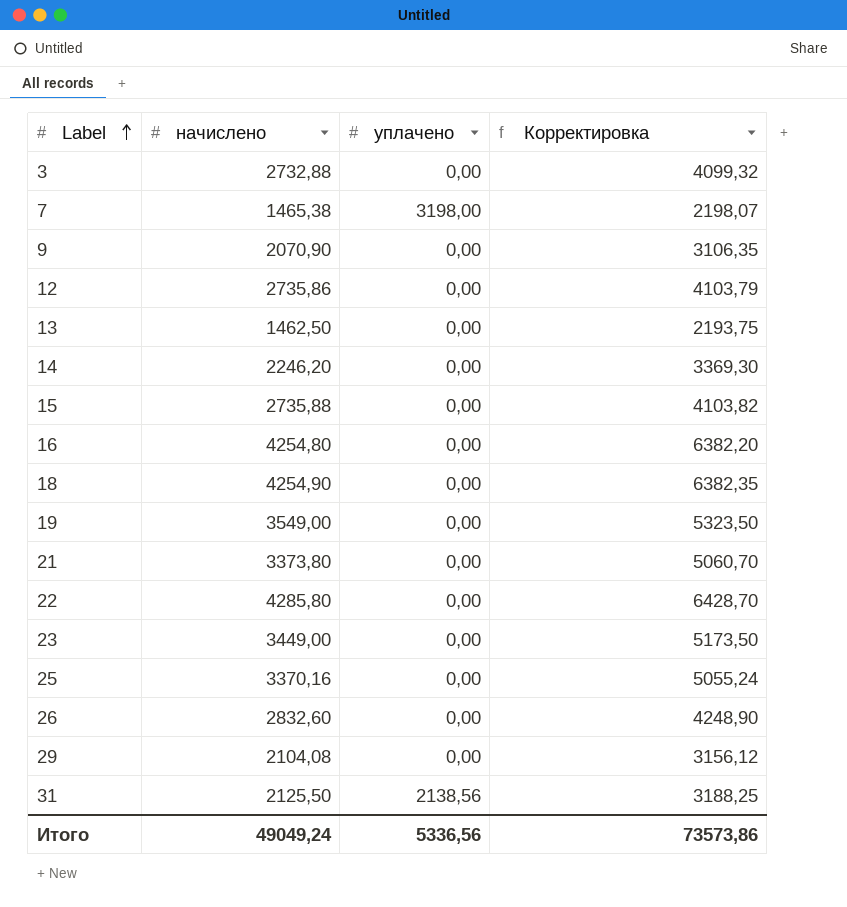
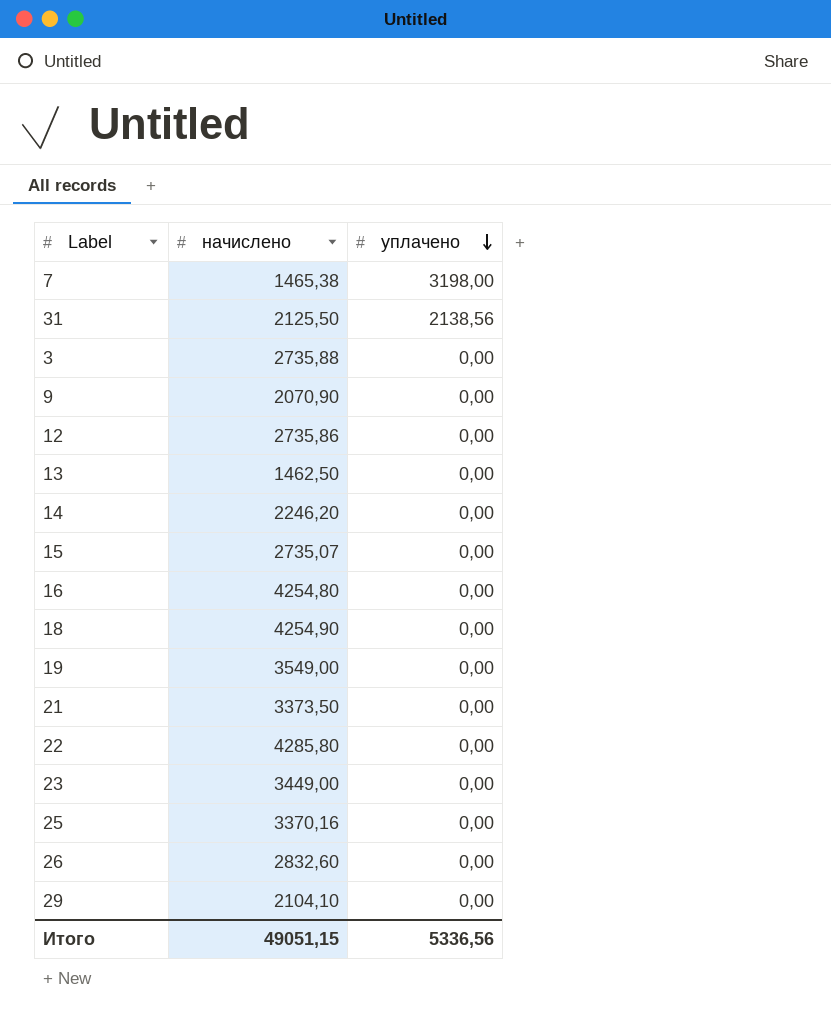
row order: Label ascending -> уплачено descending
column Корректировка | formula: [начислено] * 1,5 -> none
3 | начислено: 2732,88 -> 2735,88
15 | начислено: 2735,88 -> 2735,07
21 | начислено: 3373,80 -> 3373,50
29 | начислено: 2104,08 -> 2104,10
Итого | начислено: 49049,24 -> 49051,15

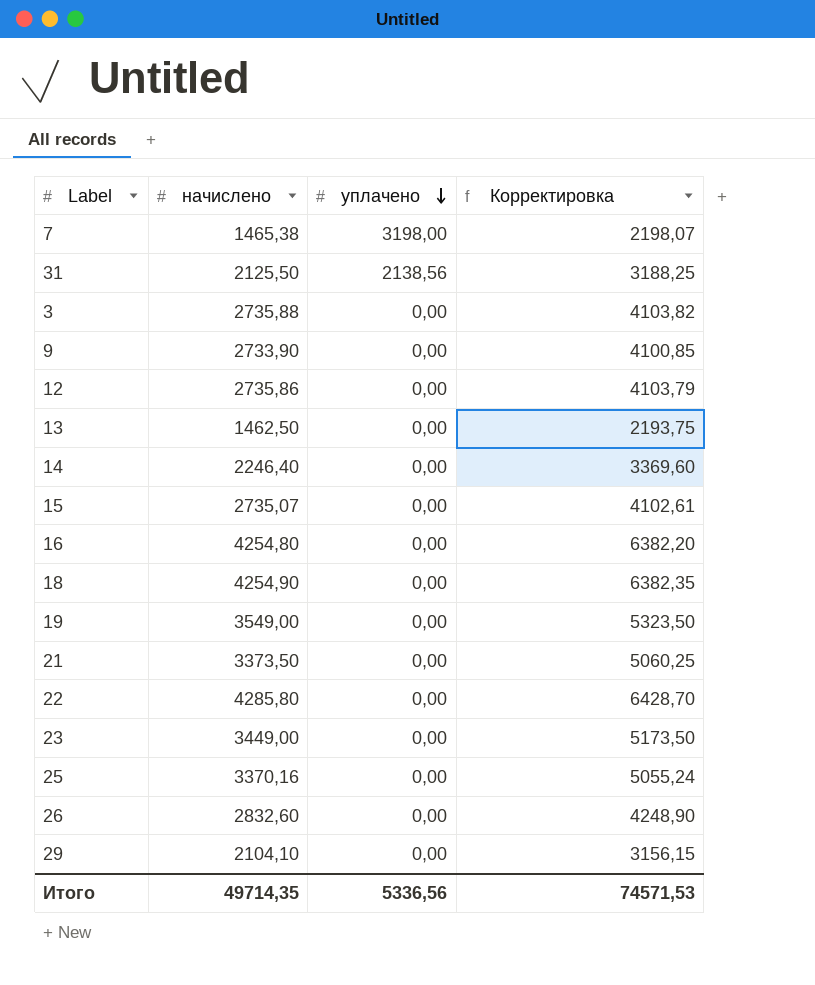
column Корректировка | formula: none -> [начислено] * 1,5
9 | начислено: 2070,90 -> 2733,90
14 | начислено: 2246,20 -> 2246,40
Итого | начислено: 49051,15 -> 49714,35

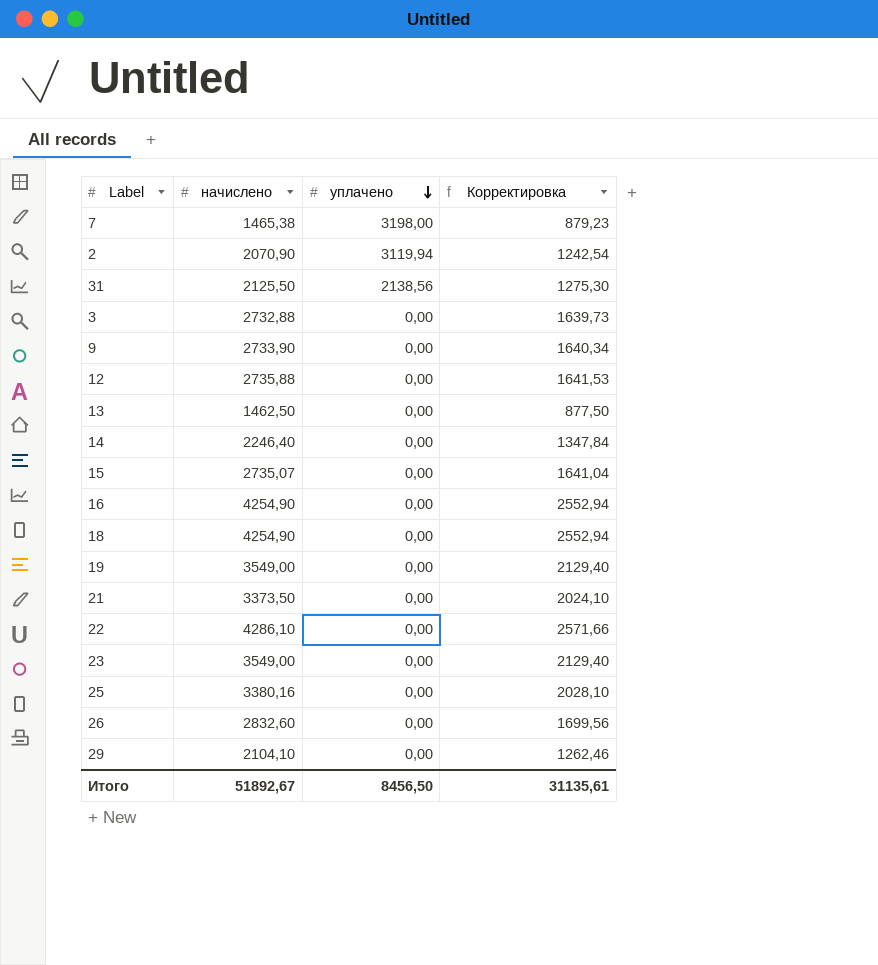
column Корректировка | formula: [начислено] * 1,5 -> [начислено] * 0,6
row 2: none -> 2070,90 | 3119,94 | 1242,54
3 | начислено: 2735,88 -> 2732,88
12 | начислено: 2735,86 -> 2735,88
16 | начислено: 4254,80 -> 4254,90
22 | начислено: 4285,80 -> 4286,10
23 | начислено: 3449,00 -> 3549,00
25 | начислено: 3370,16 -> 3380,16
Итого | начислено: 49714,35 -> 51892,67
Итого | уплачено: 5336,56 -> 8456,50
Итого | Корректировка: 74571,53 -> 31135,61

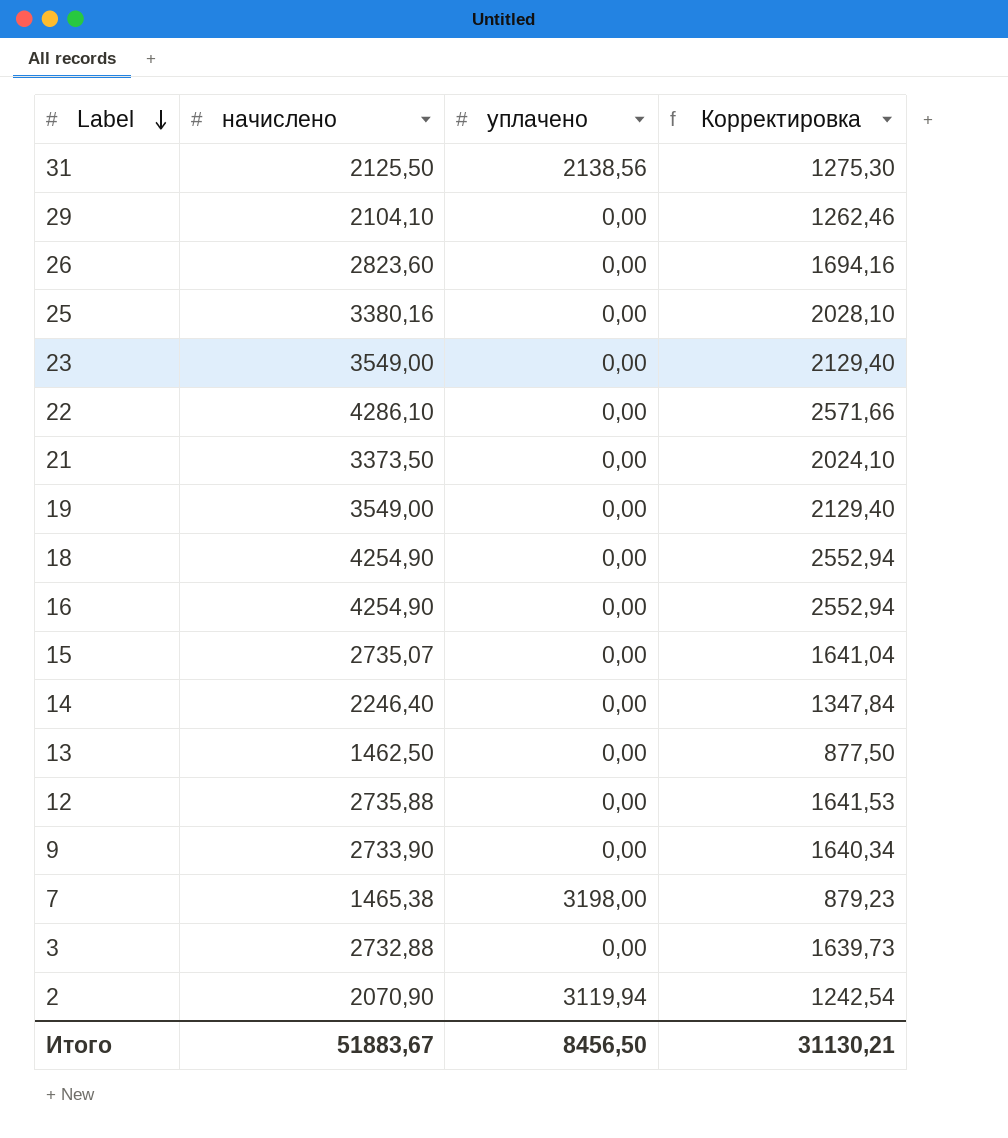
row order: уплачено descending -> Label descending
26 | начислено: 2832,60 -> 2823,60
26 | Корректировка: 1699,56 -> 1694,16
Итого | начислено: 51892,67 -> 51883,67
Итого | Корректировка: 31135,61 -> 31130,21

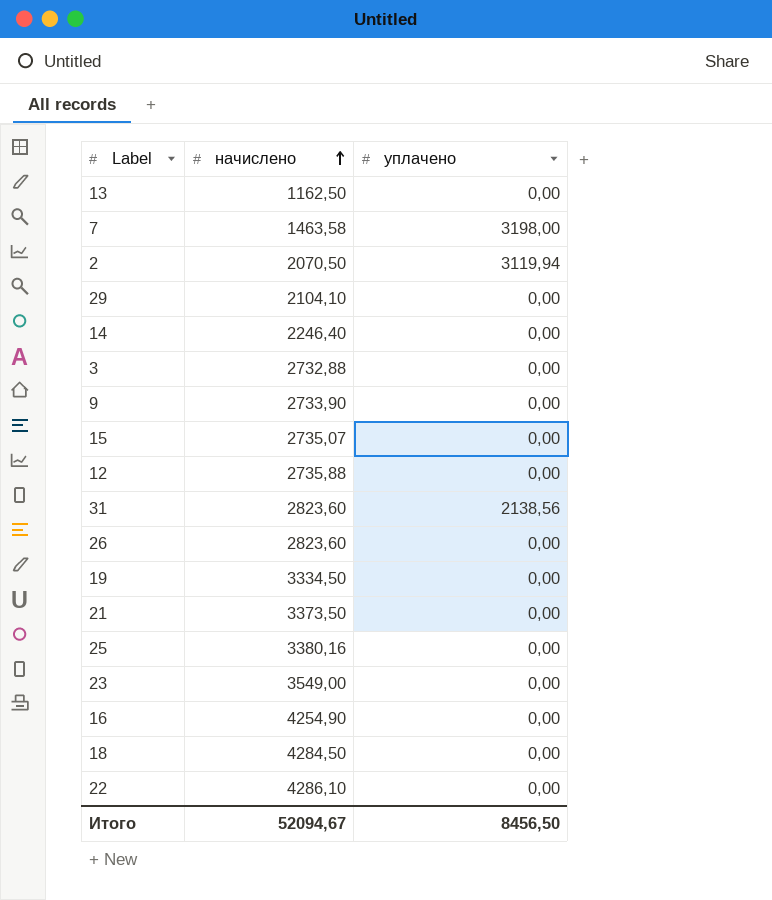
row order: Label descending -> начислено ascending
column Корректировка | formula: [начислено] * 0,6 -> none
13 | начислено: 1462,50 -> 1162,50
7 | начислено: 1465,38 -> 1463,58
2 | начислено: 2070,90 -> 2070,50
31 | начислено: 2125,50 -> 2823,60
19 | начислено: 3549,00 -> 3334,50
18 | начислено: 4254,90 -> 4284,50
Итого | начислено: 51883,67 -> 52094,67

